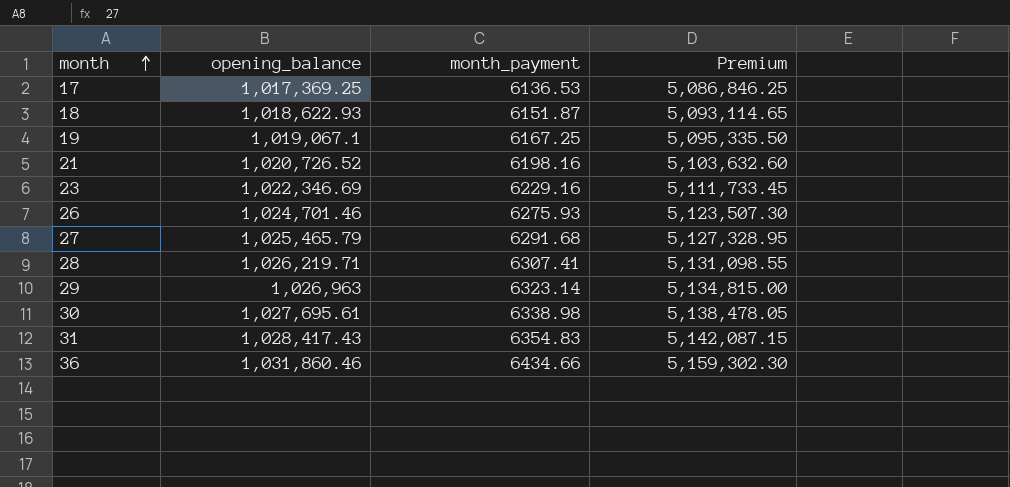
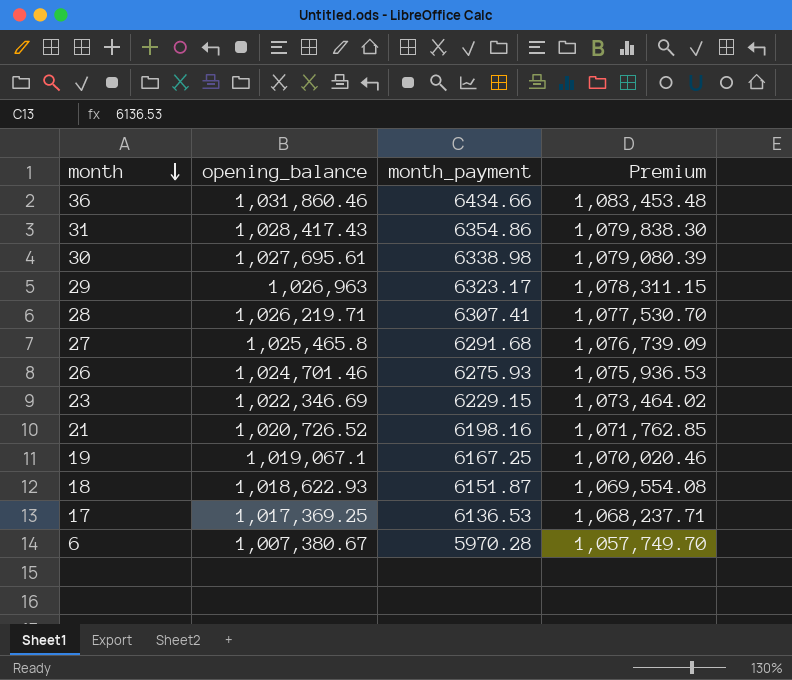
row order: month ascending -> month descending
column Premium | formula: [opening_balance] * 5 -> [opening_balance] * 1.05
31 | month_payment: 6354.83 -> 6354.86
29 | month_payment: 6323.14 -> 6323.17
27 | opening_balance: 1,025,465.79 -> 1,025,465.8
23 | month_payment: 6229.16 -> 6229.15
row 6: none -> 1,007,380.67 | 5970.28 | 1,057,749.70

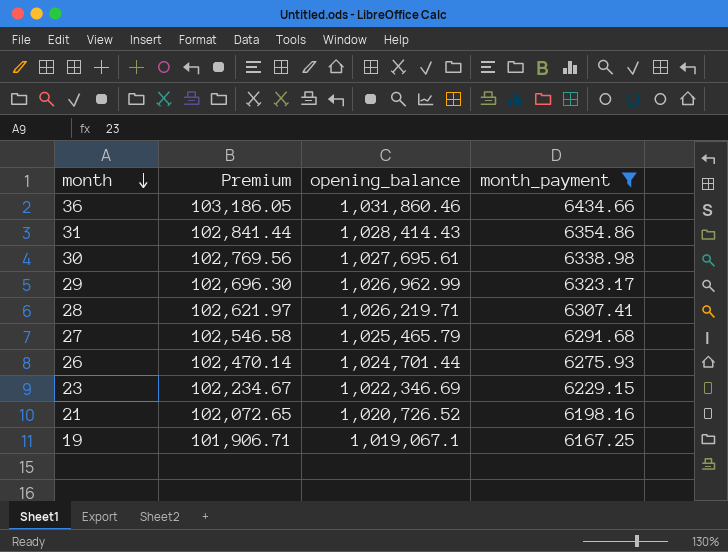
filter: none -> month_payment >= 6167.25
column Premium | formula: [opening_balance] * 1.05 -> [opening_balance] * 0.1
column Premium | position: 4 -> 2
31 | opening_balance: 1,028,417.43 -> 1,028,414.43
29 | opening_balance: 1,026,963 -> 1,026,962.99
27 | opening_balance: 1,025,465.8 -> 1,025,465.79
26 | opening_balance: 1,024,701.46 -> 1,024,701.44

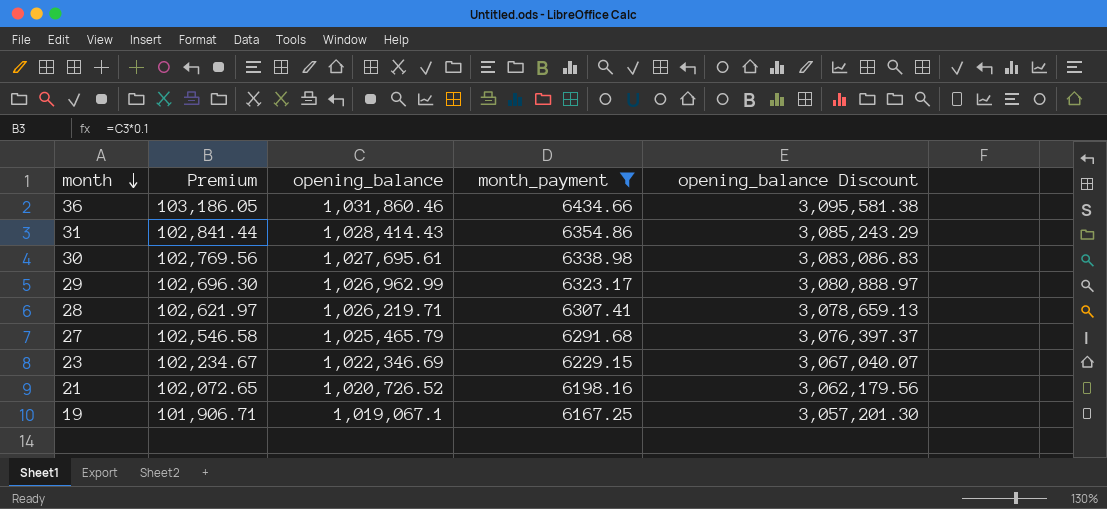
column opening_balance Discount | formula: none -> [opening_balance] * 3
row 26: 102,470.14 | 1,024,701.44 | 6275.93 -> none

